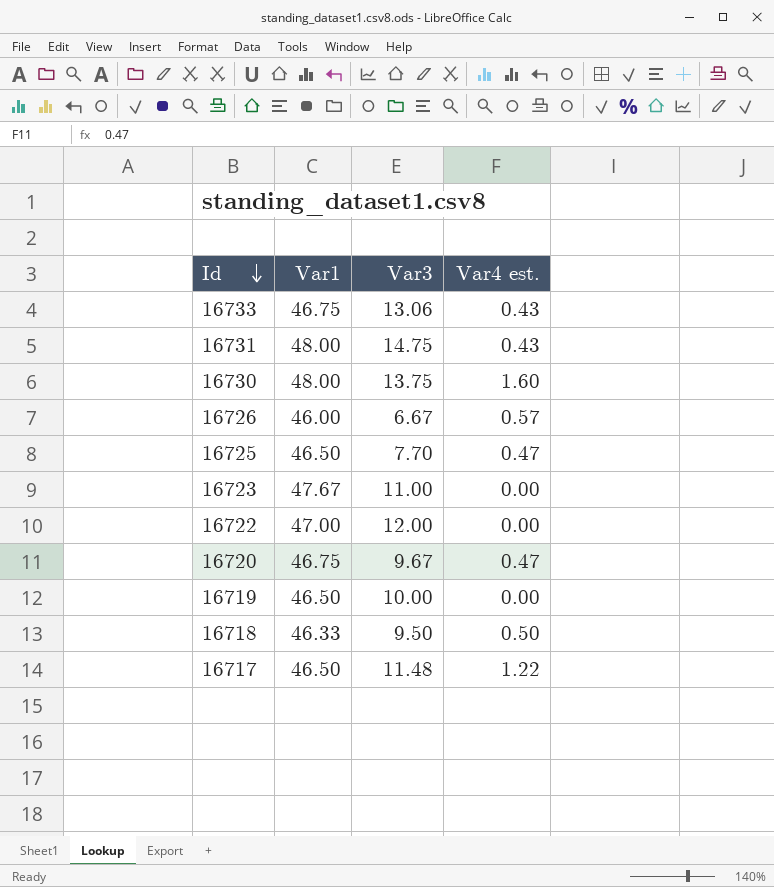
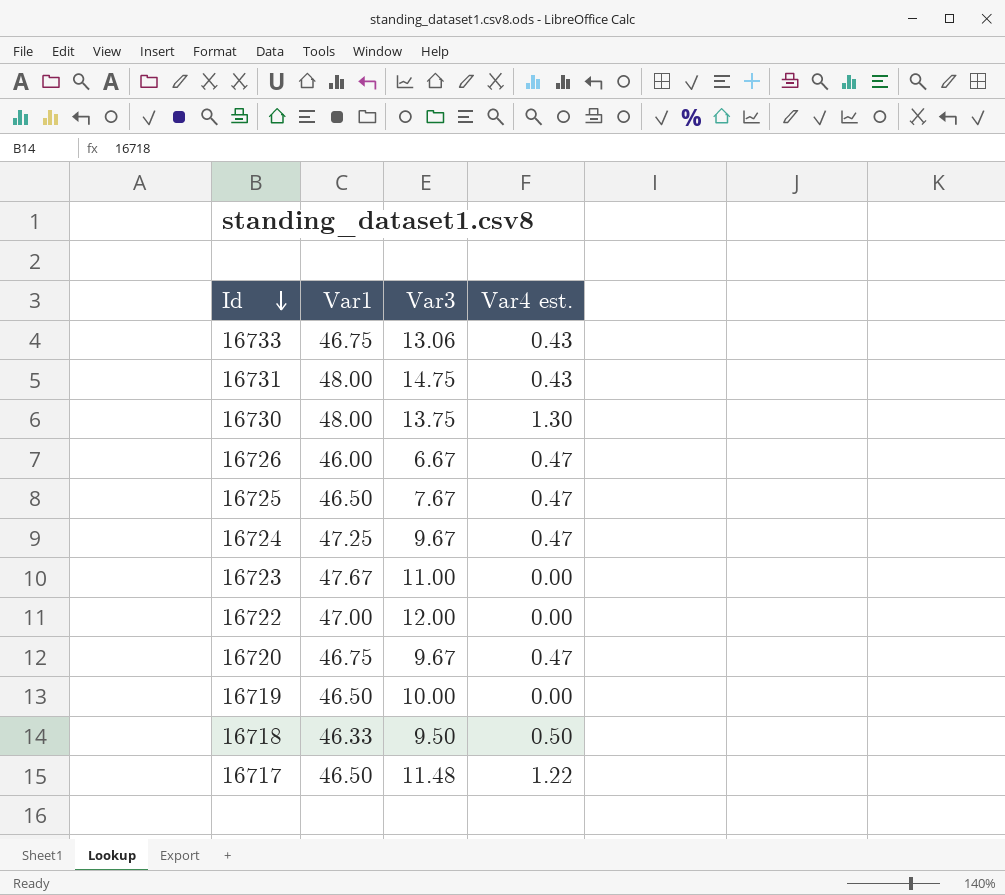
16730 | Var4 est.: 1.60 -> 1.30
16726 | Var4 est.: 0.57 -> 0.47
16725 | Var3: 7.70 -> 7.67
row 16724: none -> 47.25 | 9.67 | 0.47

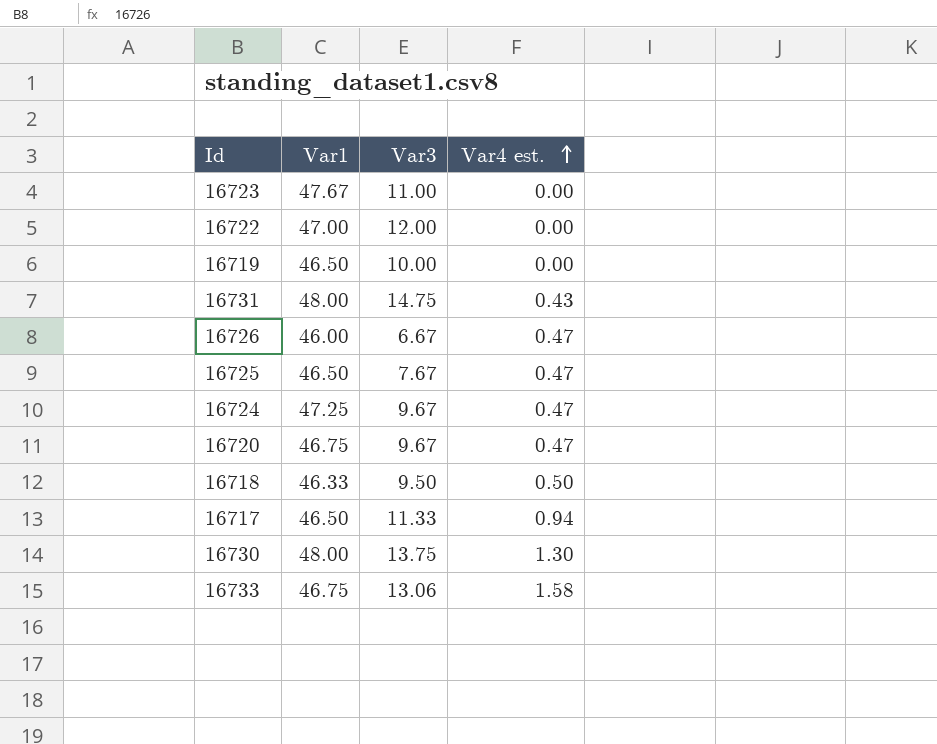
row order: Id descending -> Var4 est. ascending
16717 | Var3: 11.48 -> 11.33
16717 | Var4 est.: 1.22 -> 0.94
16733 | Var4 est.: 0.43 -> 1.58

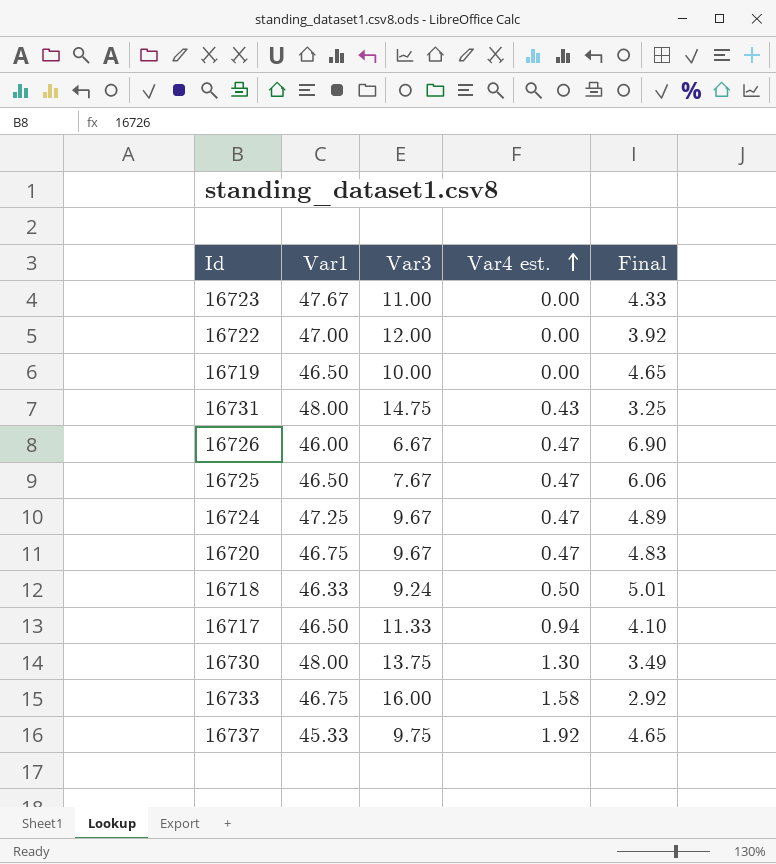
column Final | formula: none -> [Var1] / [Var3]
16718 | Var3: 9.50 -> 9.24
16733 | Var3: 13.06 -> 16.00
row 16737: none -> 45.33 | 9.75 | 1.92 | 4.65

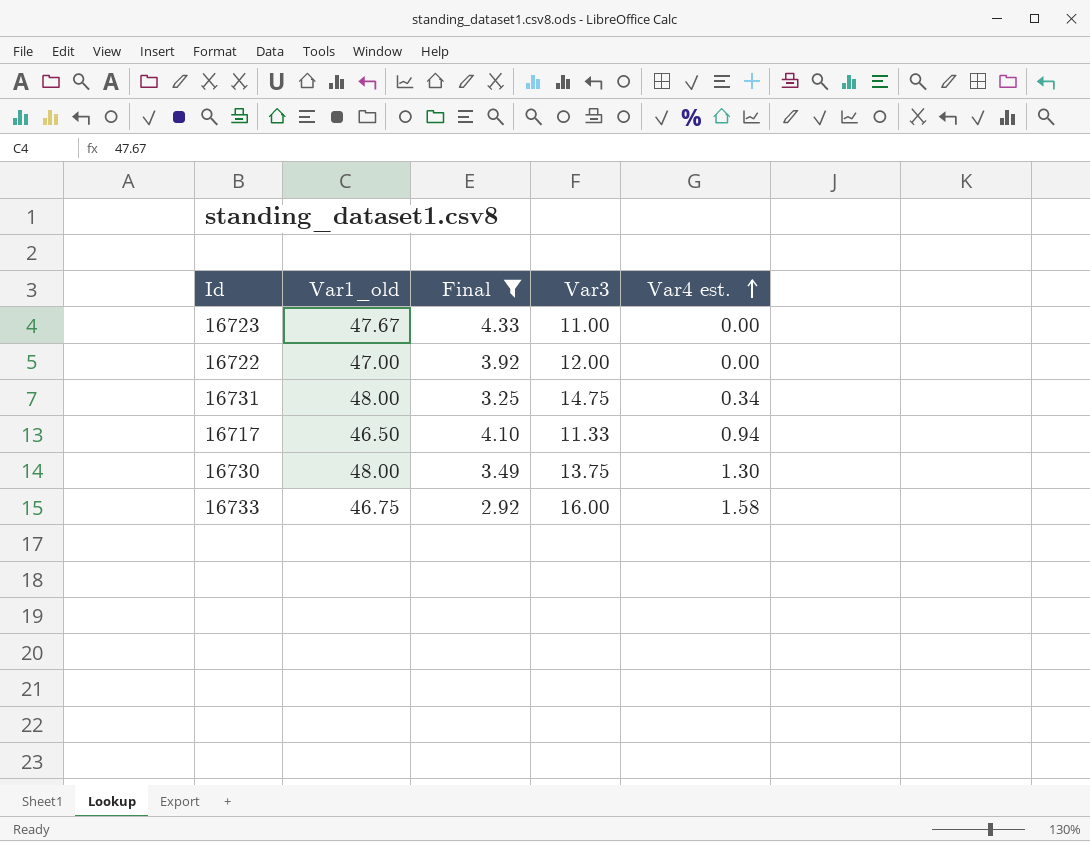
filter: none -> Final <= 4.33
column name: Var1 -> Var1_old
column Final | position: 5 -> 3
16731 | Var4 est.: 0.43 -> 0.34

